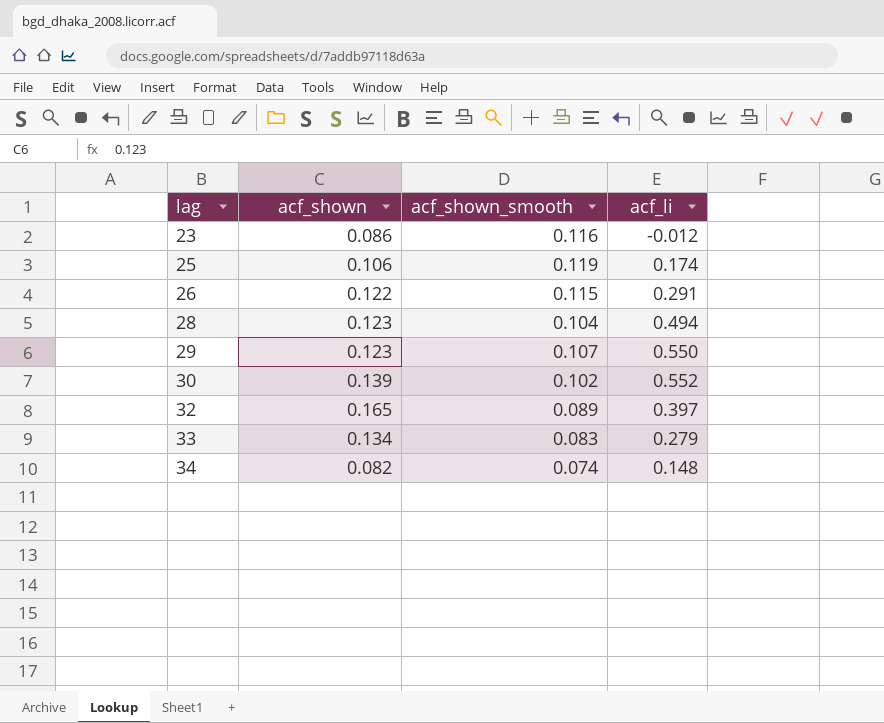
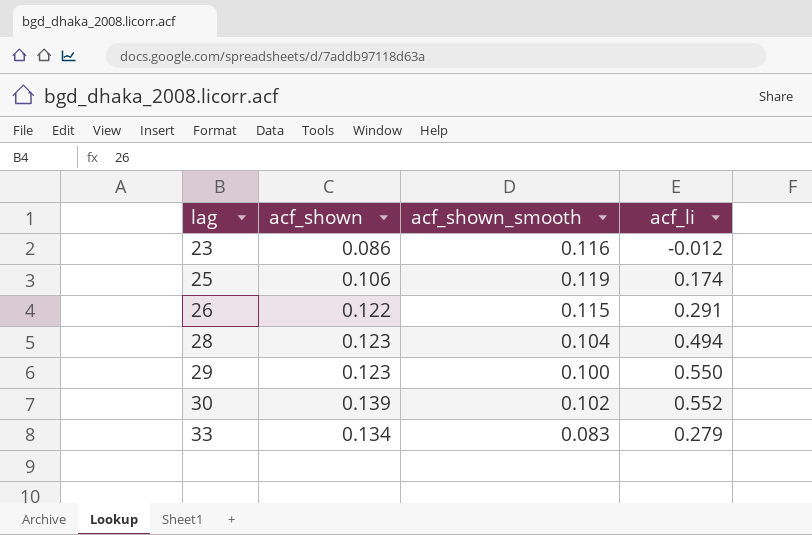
row 32: 0.165 | 0.089 | 0.397 -> none
row 34: 0.082 | 0.074 | 0.148 -> none
29 | acf_shown_smooth: 0.107 -> 0.100

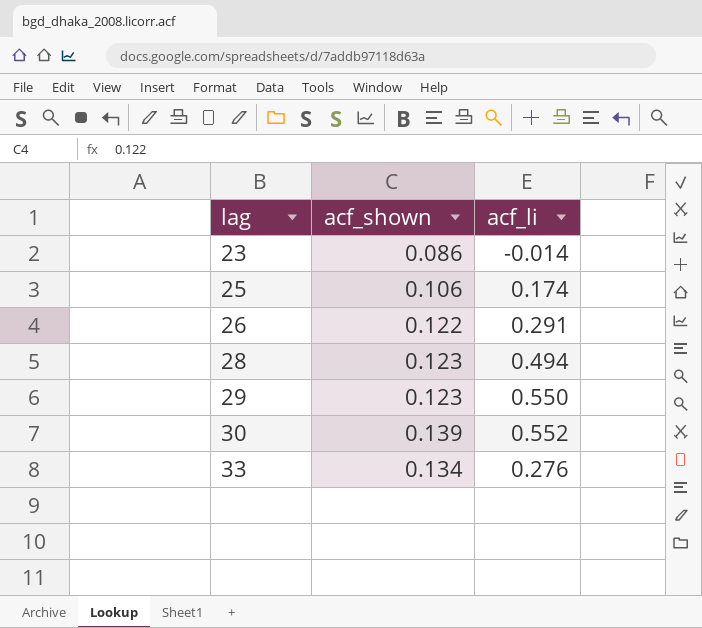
column acf_shown_smooth | position: 3 -> none
23 | acf_li: -0.012 -> -0.014
33 | acf_li: 0.279 -> 0.276

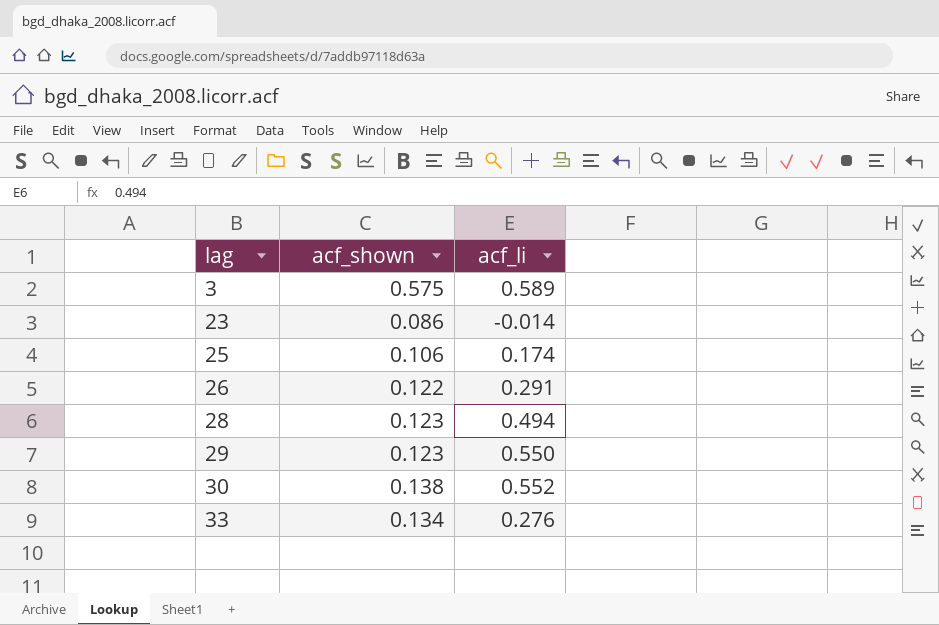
row 3: none -> 0.575 | 0.589
30 | acf_shown: 0.139 -> 0.138

